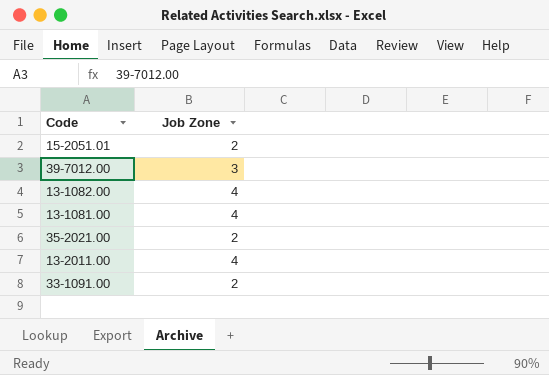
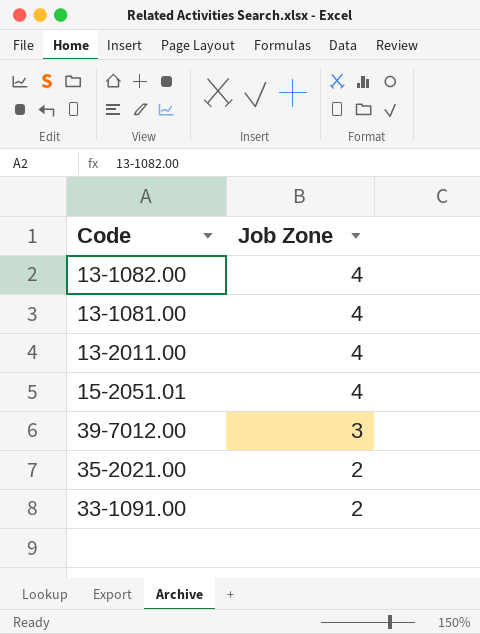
row order: none -> Job Zone descending
15-2051.01 | Job Zone: 2 -> 4

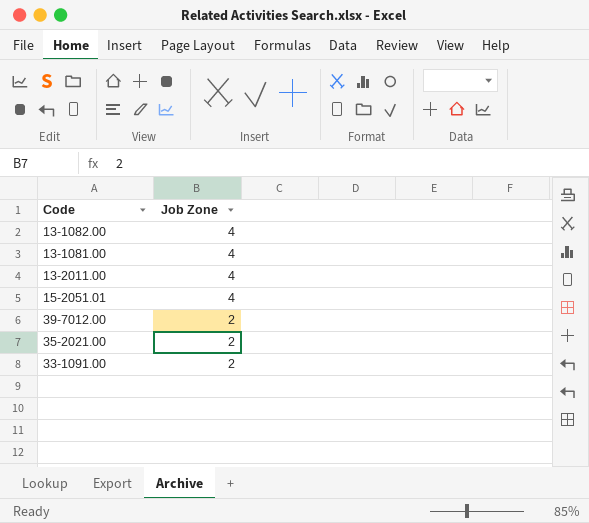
39-7012.00 | Job Zone: 3 -> 2

